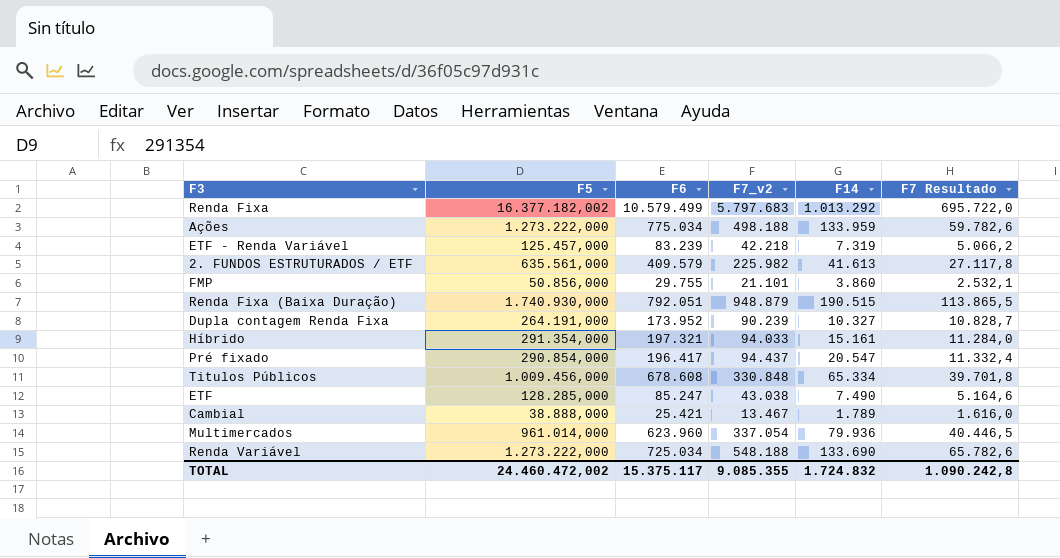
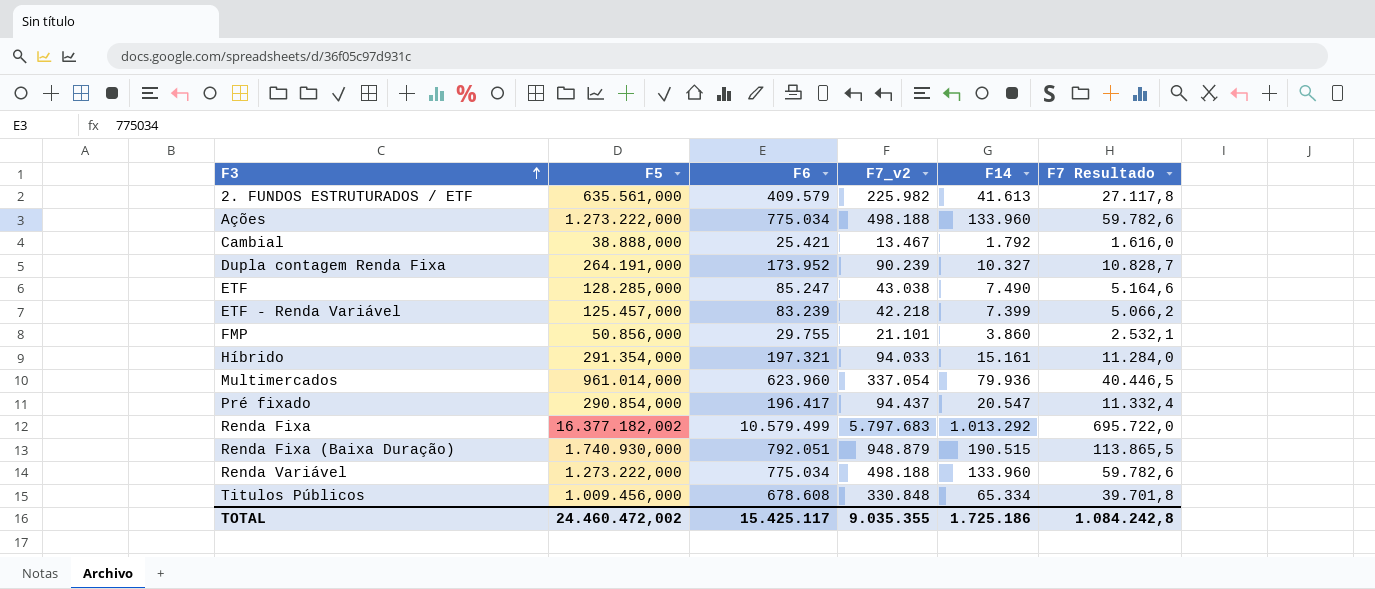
row order: none -> F3 ascending
Ações | F14: 133.959 -> 133.960
Cambial | F14: 1.789 -> 1.792
ETF - Renda Variável | F14: 7.319 -> 7.399
Renda Variável | F6: 725.034 -> 775.034
Renda Variável | F7_v2: 548.188 -> 498.188
Renda Variável | F14: 133.690 -> 133.960
Renda Variável | F7 Resultado: 65.782,6 -> 59.782,6
TOTAL | F6: 15.375.117 -> 15.425.117
TOTAL | F7_v2: 9.085.355 -> 9.035.355
TOTAL | F14: 1.724.832 -> 1.725.186
TOTAL | F7 Resultado: 1.090.242,8 -> 1.084.242,8

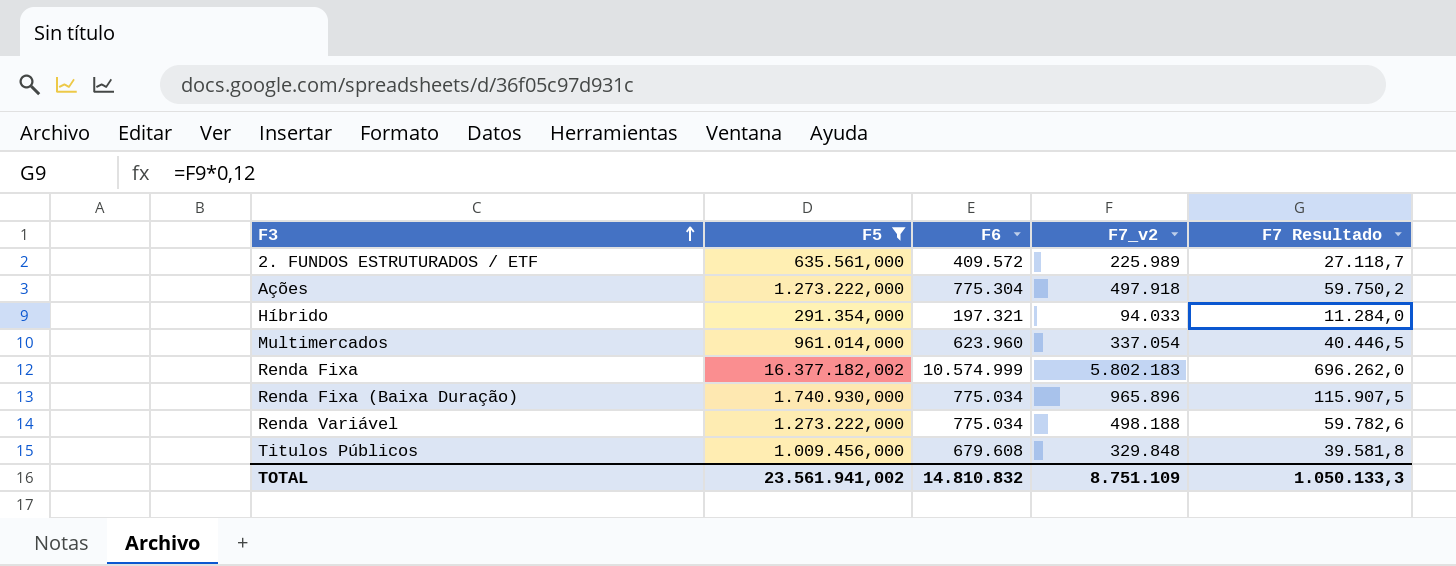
filter: none -> F5 >= 291.354,000
column F14 | position: 5 -> none
2. FUNDOS ESTRUTURADOS / ETF | F6: 409.579 -> 409.572
2. FUNDOS ESTRUTURADOS / ETF | F7_v2: 225.982 -> 225.989
2. FUNDOS ESTRUTURADOS / ETF | F7 Resultado: 27.117,8 -> 27.118,7
Ações | F6: 775.034 -> 775.304
Ações | F7_v2: 498.188 -> 497.918
Ações | F7 Resultado: 59.782,6 -> 59.750,2
Renda Fixa | F6: 10.579.499 -> 10.574.999
Renda Fixa | F7_v2: 5.797.683 -> 5.802.183
Renda Fixa | F7 Resultado: 695.722,0 -> 696.262,0
Renda Fixa (Baixa Duração) | F6: 792.051 -> 775.034
Renda Fixa (Baixa Duração) | F7_v2: 948.879 -> 965.896
Renda Fixa (Baixa Duração) | F7 Resultado: 113.865,5 -> 115.907,5
Titulos Públicos | F6: 678.608 -> 679.608
Titulos Públicos | F7_v2: 330.848 -> 329.848
Titulos Públicos | F7 Resultado: 39.701,8 -> 39.581,8
TOTAL | F5: 24.460.472,002 -> 23.561.941,002
TOTAL | F6: 15.425.117 -> 14.810.832
TOTAL | F7_v2: 9.035.355 -> 8.751.109
TOTAL | F7 Resultado: 1.084.242,8 -> 1.050.133,3

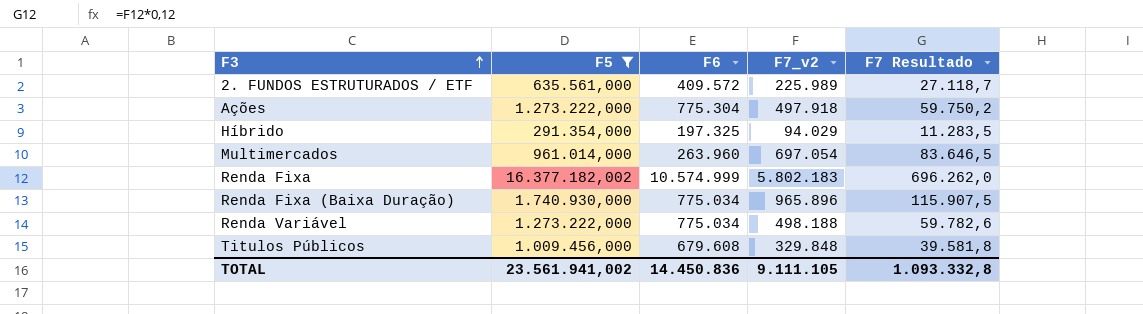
Híbrido | F6: 197.321 -> 197.325
Híbrido | F7_v2: 94.033 -> 94.029
Híbrido | F7 Resultado: 11.284,0 -> 11.283,5
Multimercados | F6: 623.960 -> 263.960
Multimercados | F7_v2: 337.054 -> 697.054
Multimercados | F7 Resultado: 40.446,5 -> 83.646,5
TOTAL | F6: 14.810.832 -> 14.450.836
TOTAL | F7_v2: 8.751.109 -> 9.111.105
TOTAL | F7 Resultado: 1.050.133,3 -> 1.093.332,8

